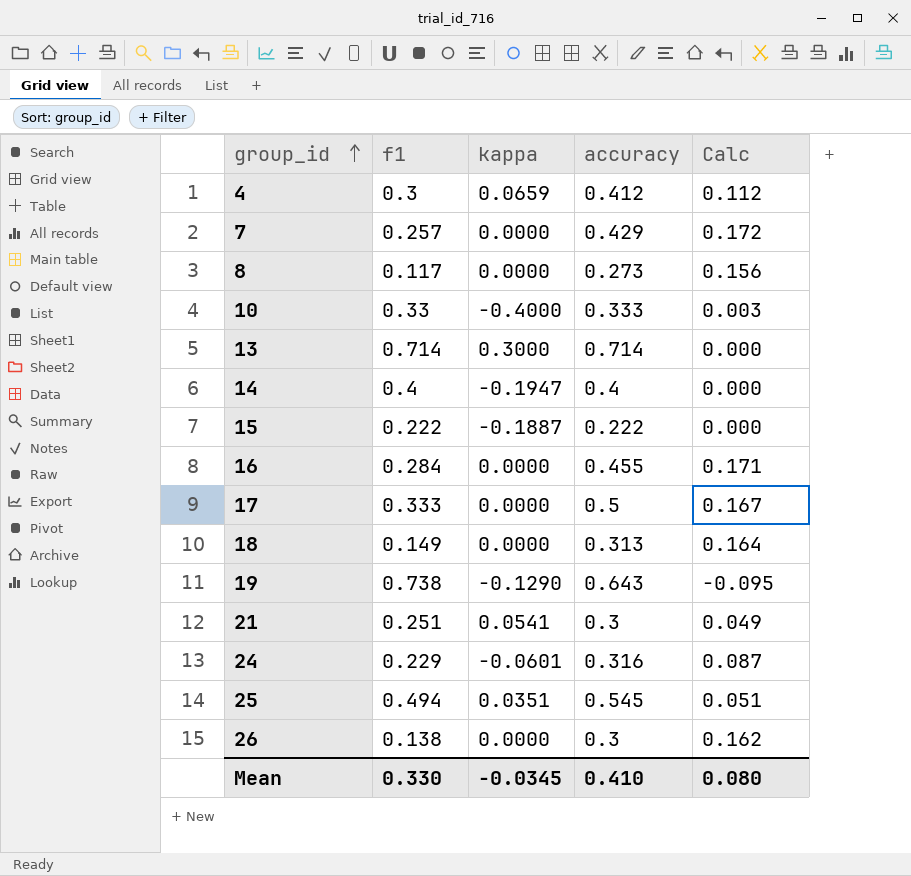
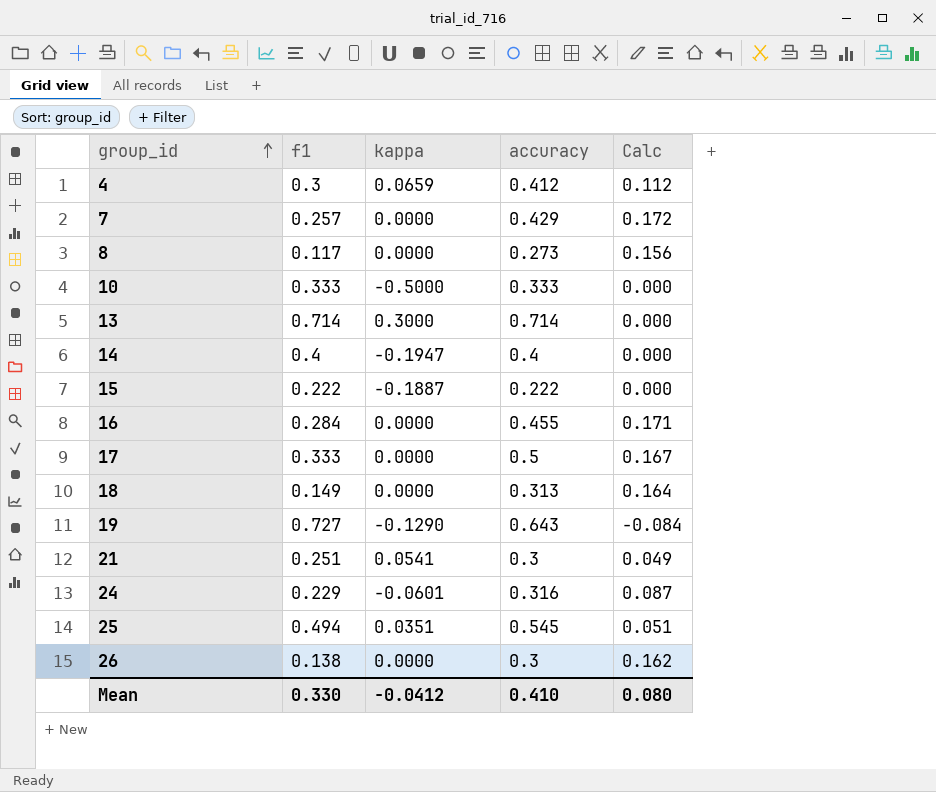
10 | f1: 0.33 -> 0.333
10 | kappa: -0.4000 -> -0.5000
10 | Calc: 0.003 -> 0.000
19 | f1: 0.738 -> 0.727
19 | Calc: -0.095 -> -0.084
Mean | kappa: -0.0345 -> -0.0412

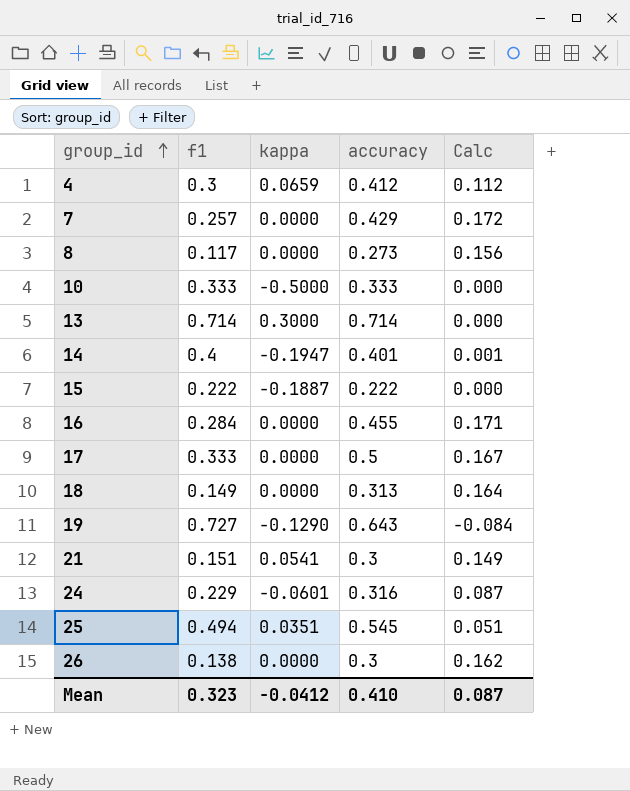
14 | accuracy: 0.4 -> 0.401
14 | Calc: 0.000 -> 0.001
21 | f1: 0.251 -> 0.151
21 | Calc: 0.049 -> 0.149
Mean | f1: 0.330 -> 0.323
Mean | Calc: 0.080 -> 0.087

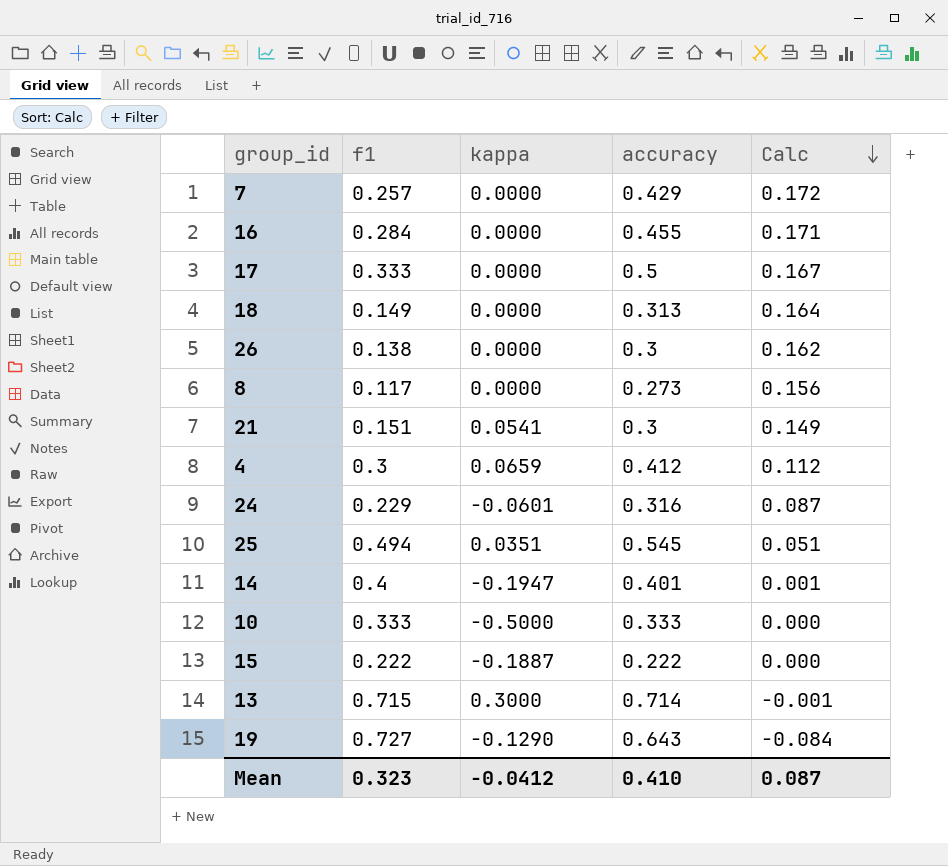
row order: group_id ascending -> Calc descending
13 | f1: 0.714 -> 0.715
13 | Calc: 0.000 -> -0.001

